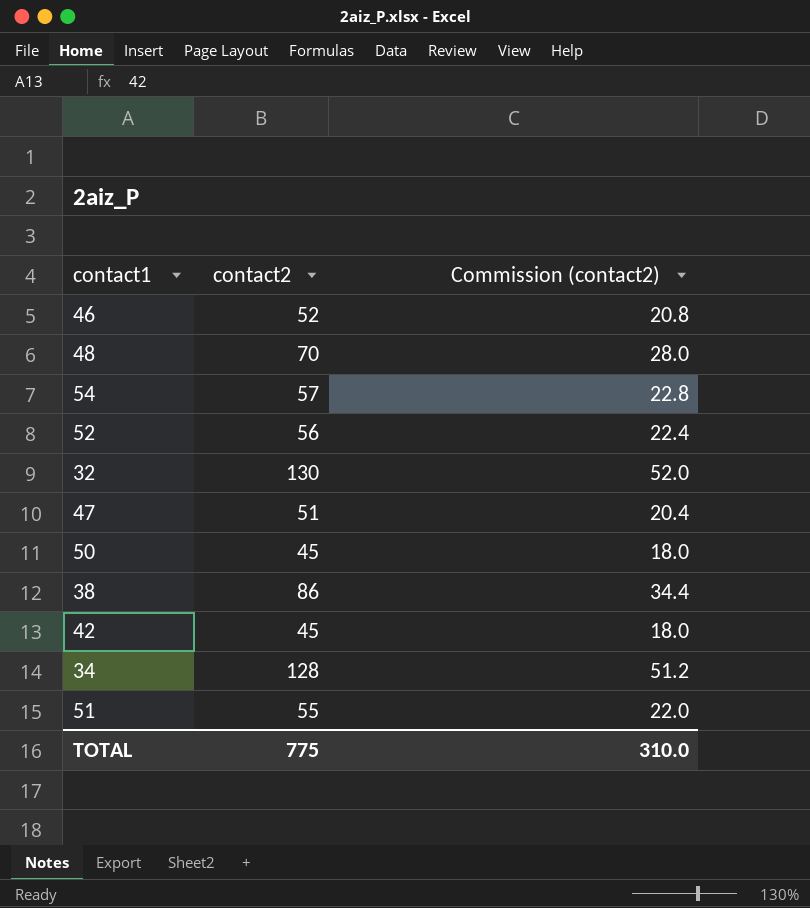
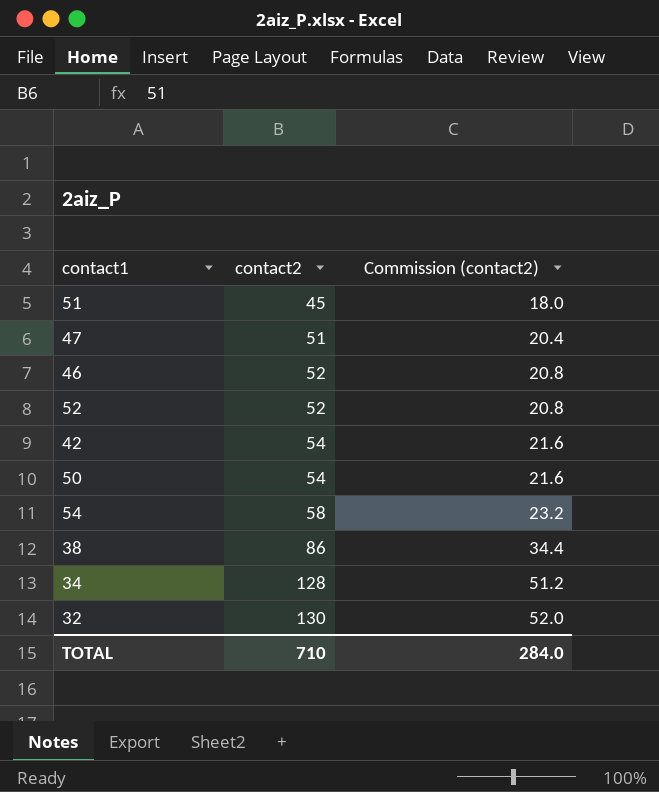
row order: none -> contact2 ascending
row 48: 70 | 28.0 -> none
51 | contact2: 55 -> 45
51 | Commission (contact2): 22.0 -> 18.0
52 | contact2: 56 -> 52
52 | Commission (contact2): 22.4 -> 20.8
42 | contact2: 45 -> 54
42 | Commission (contact2): 18.0 -> 21.6
50 | contact2: 45 -> 54
50 | Commission (contact2): 18.0 -> 21.6
54 | contact2: 57 -> 58
54 | Commission (contact2): 22.8 -> 23.2
TOTAL | contact2: 775 -> 710
TOTAL | Commission (contact2): 310.0 -> 284.0

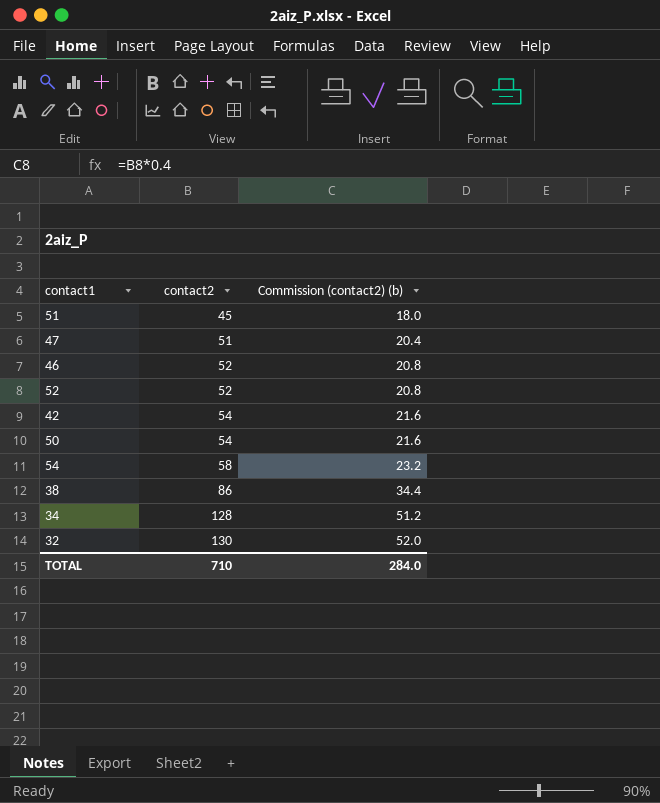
column name: Commission (contact2) -> Commission (contact2) (b)

